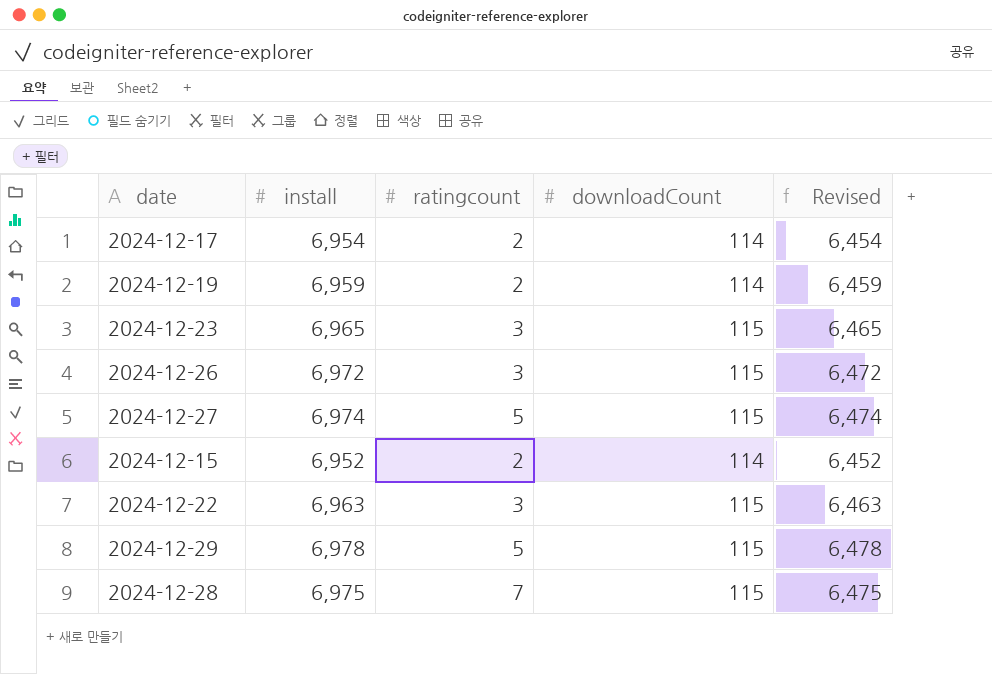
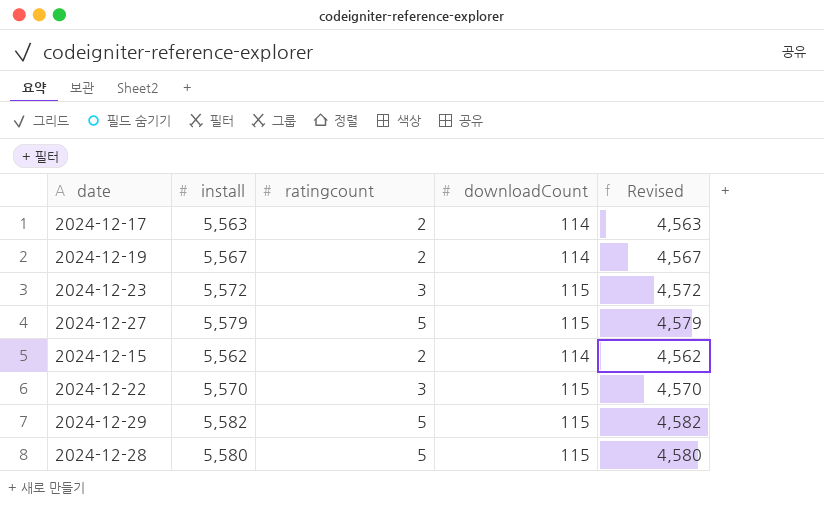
column Revised | formula: [install] - 500 -> [install] - 1000
row 2024-12-26: 6,972 | 3 | 115 | 6,472 -> none
2024-12-17 | install: 6,954 -> 5,563
2024-12-19 | install: 6,959 -> 5,567
2024-12-23 | install: 6,965 -> 5,572
2024-12-27 | install: 6,974 -> 5,579
2024-12-15 | install: 6,952 -> 5,562
2024-12-22 | install: 6,963 -> 5,570
2024-12-29 | install: 6,978 -> 5,582
2024-12-28 | install: 6,975 -> 5,580
2024-12-28 | ratingcount: 7 -> 5

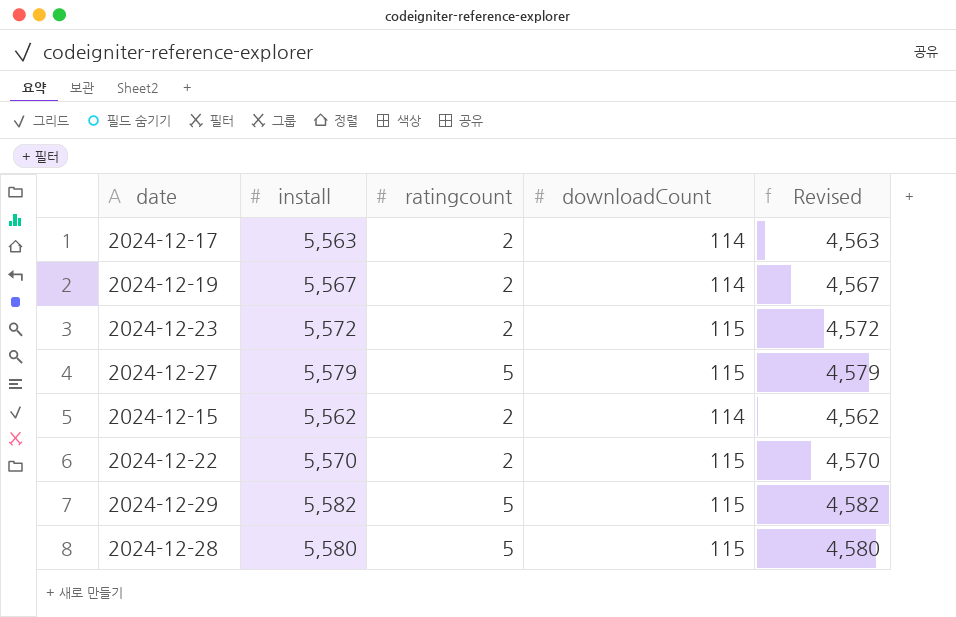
2024-12-23 | ratingcount: 3 -> 2
2024-12-22 | ratingcount: 3 -> 2

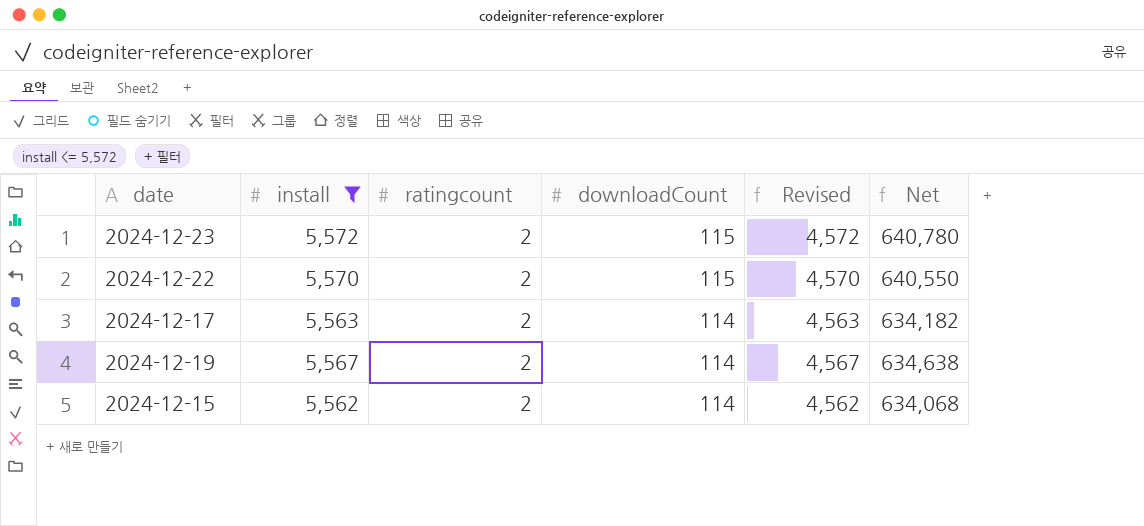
filter: none -> install <= 5,572
row order: none -> downloadCount descending
column Net | formula: none -> [install] * [downloadCount]

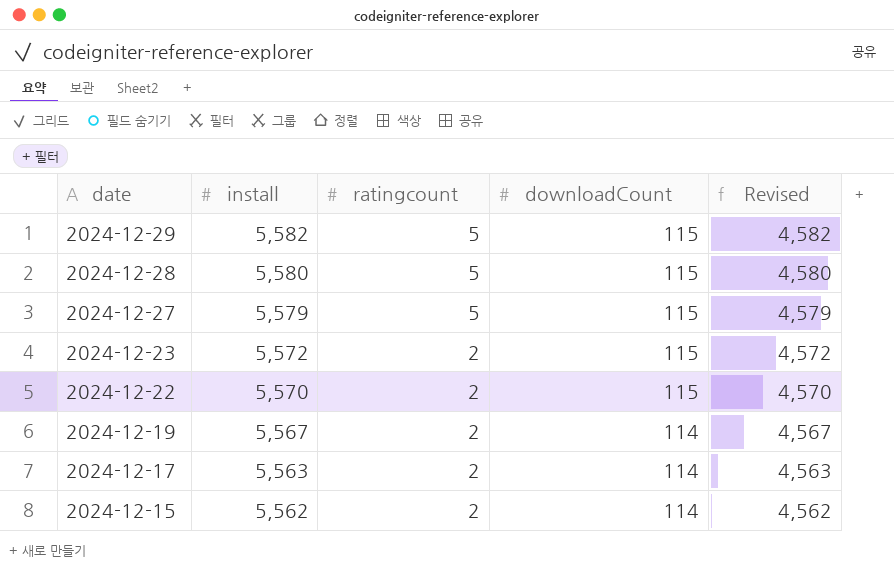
filter: install <= 5,572 -> none
row order: downloadCount descending -> date descending
column Net | formula: [install] * [downloadCount] -> none

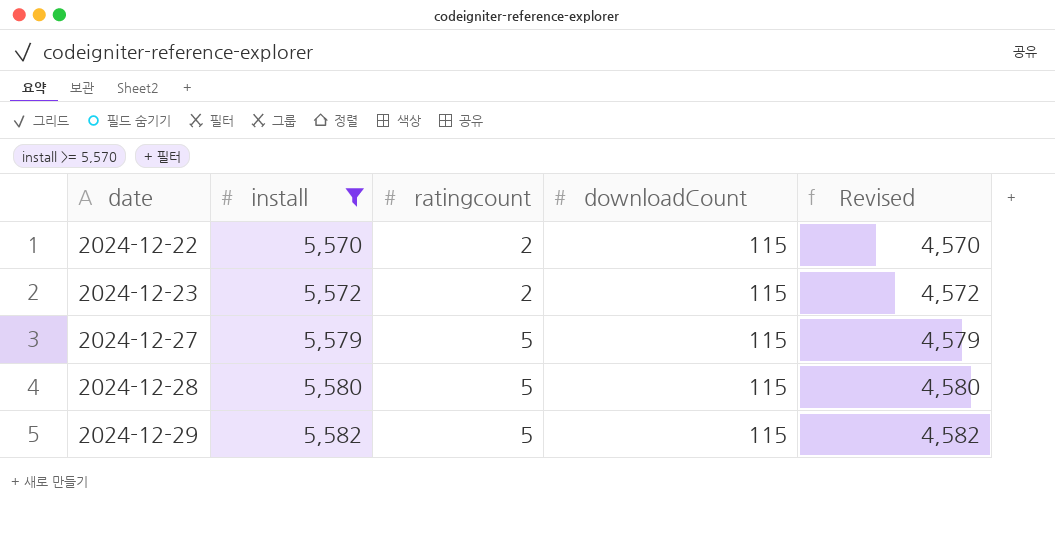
filter: none -> install >= 5,570
row order: date descending -> date ascending

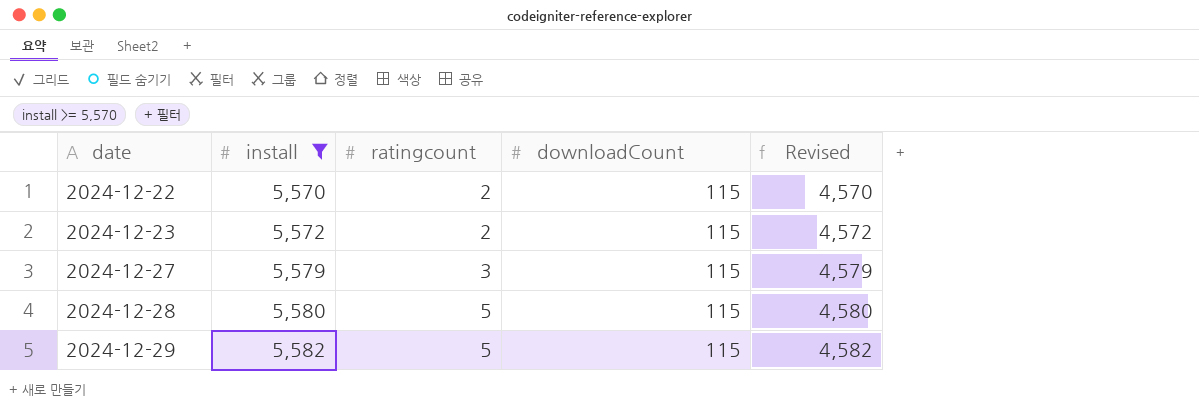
2024-12-27 | ratingcount: 5 -> 3

